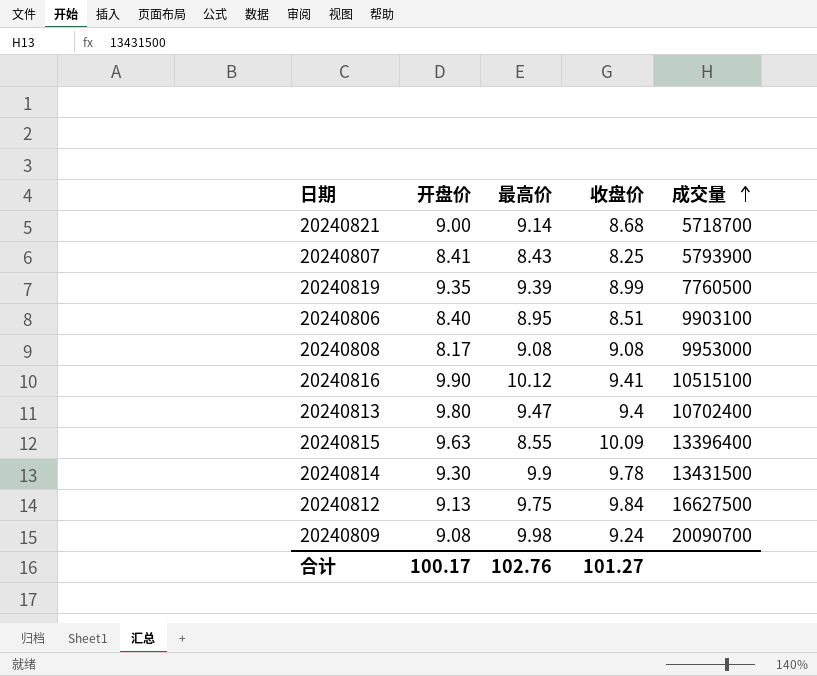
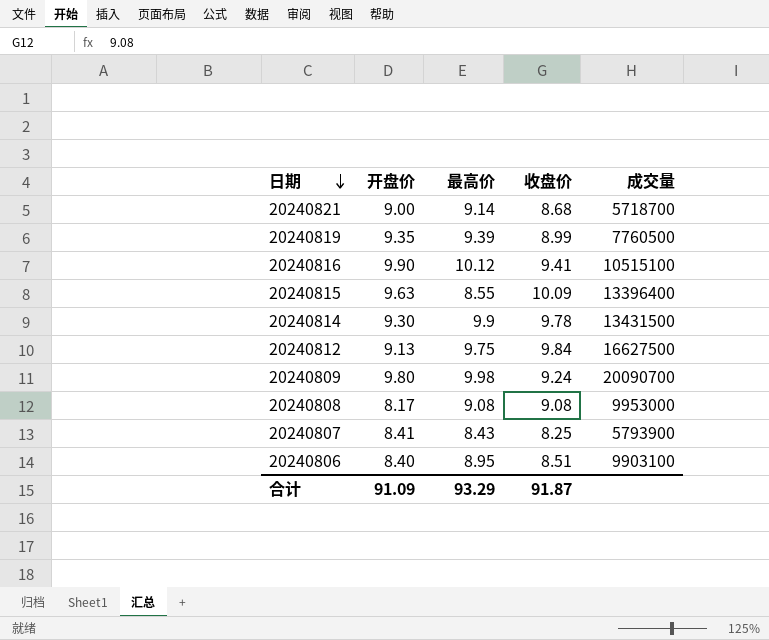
row order: 成交量 ascending -> 日期 descending
row 20240813: 9.80 | 9.47 | 9.4 | 10702400 -> none
20240809 | 开盘价: 9.08 -> 9.80
合计 | 开盘价: 100.17 -> 91.09
合计 | 最高价: 102.76 -> 93.29
合计 | 收盘价: 101.27 -> 91.87

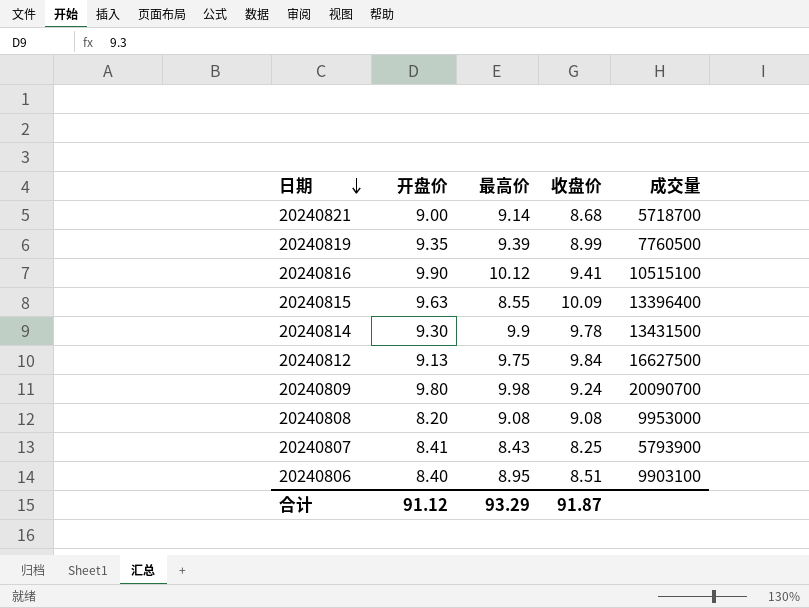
20240808 | 开盘价: 8.17 -> 8.20
合计 | 开盘价: 91.09 -> 91.12

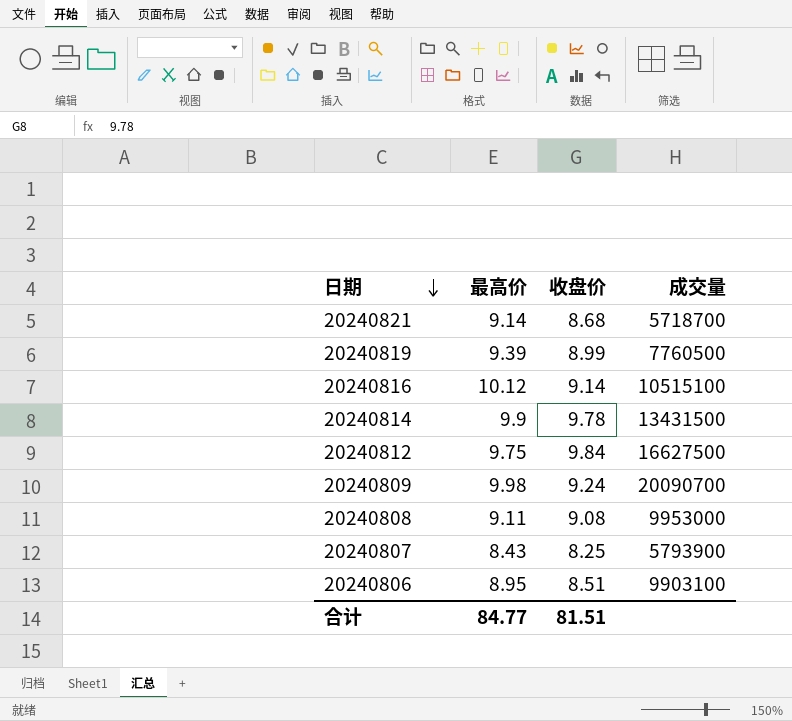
column 开盘价 | position: 2 -> none
row 20240815: 9.63 | 8.55 | 10.09 | 13396400 -> none
20240816 | 收盘价: 9.41 -> 9.14
20240808 | 最高价: 9.08 -> 9.11
合计 | 最高价: 93.29 -> 84.77
合计 | 收盘价: 91.87 -> 81.51

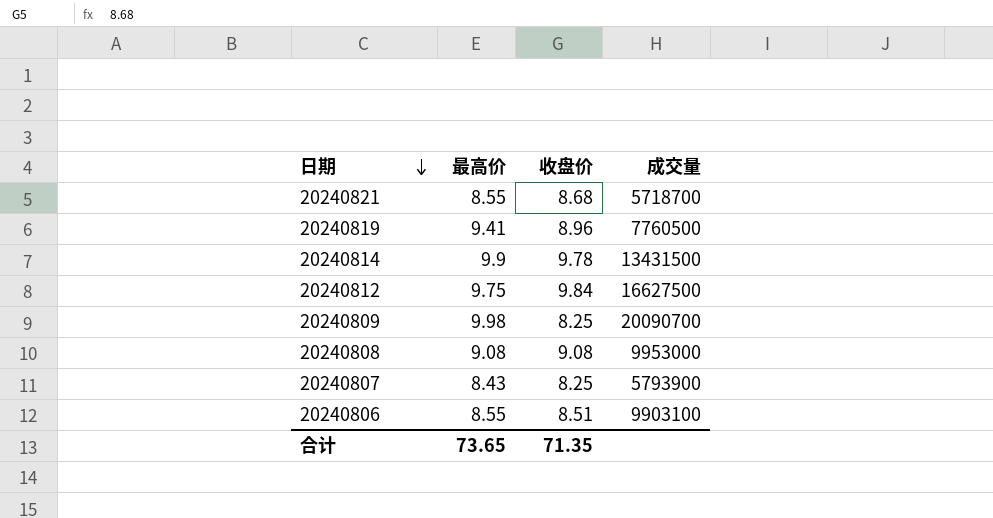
row 20240816: 10.12 | 9.14 | 10515100 -> none
20240821 | 最高价: 9.14 -> 8.55
20240819 | 最高价: 9.39 -> 9.41
20240819 | 收盘价: 8.99 -> 8.96
20240809 | 收盘价: 9.24 -> 8.25
20240808 | 最高价: 9.11 -> 9.08
20240806 | 最高价: 8.95 -> 8.55
合计 | 最高价: 84.77 -> 73.65
合计 | 收盘价: 81.51 -> 71.35

